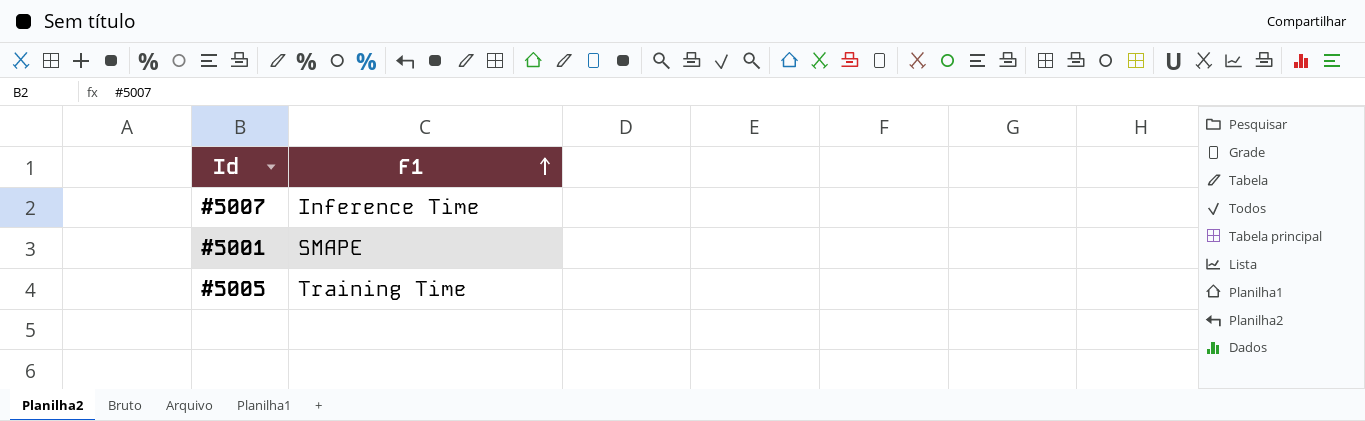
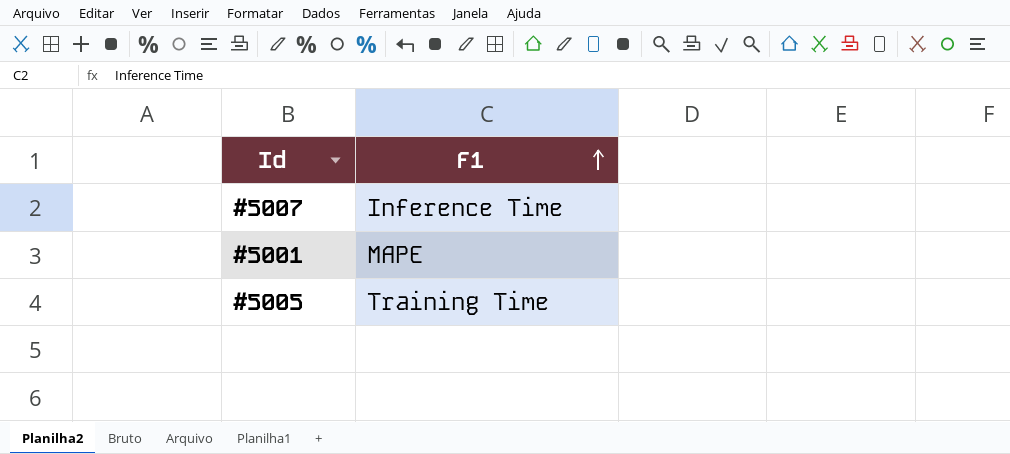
#5001 | F1: SMAPE -> MAPE

